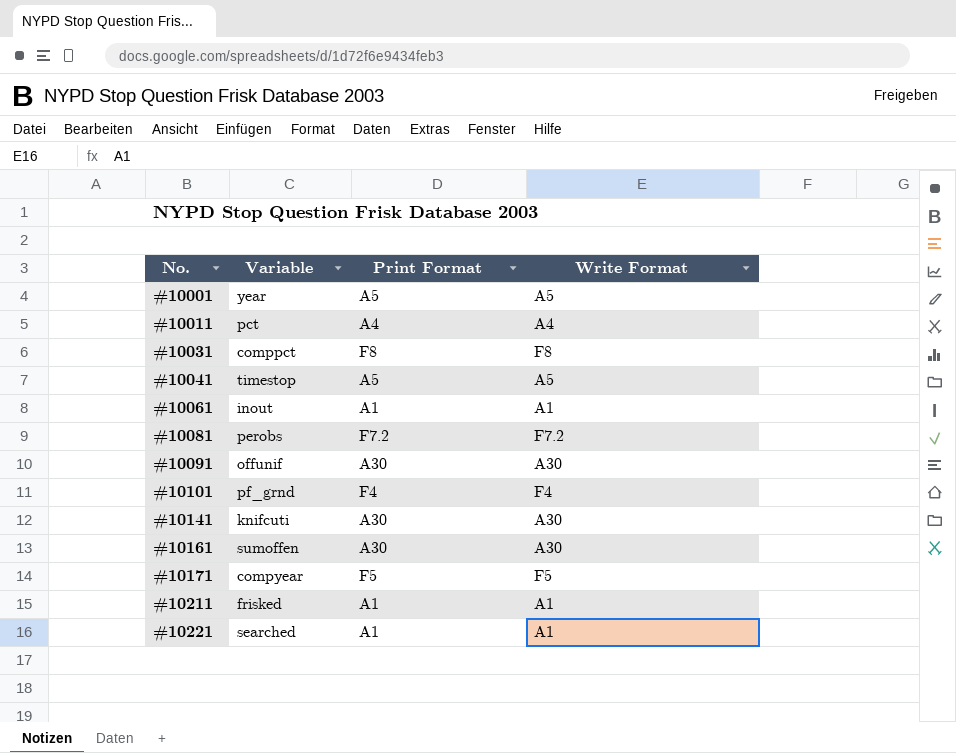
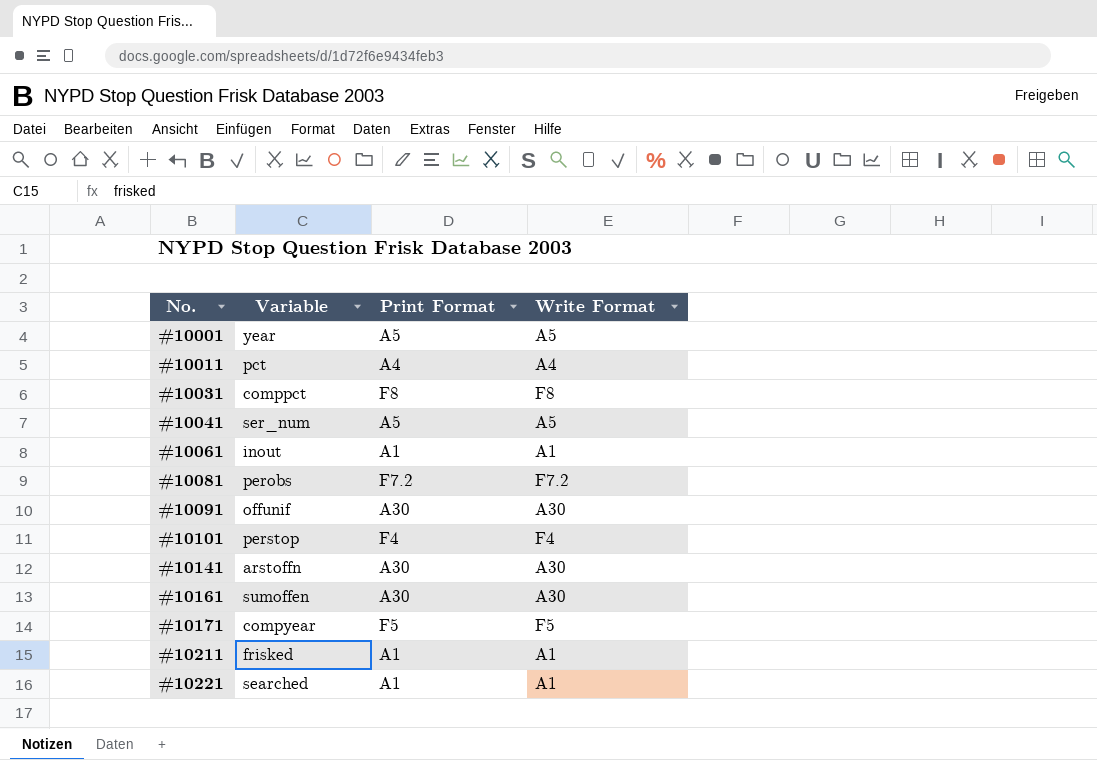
#10041 | Variable: timestop -> ser_num
#10101 | Variable: pf_grnd -> perstop
#10141 | Variable: knifcuti -> arstoffn

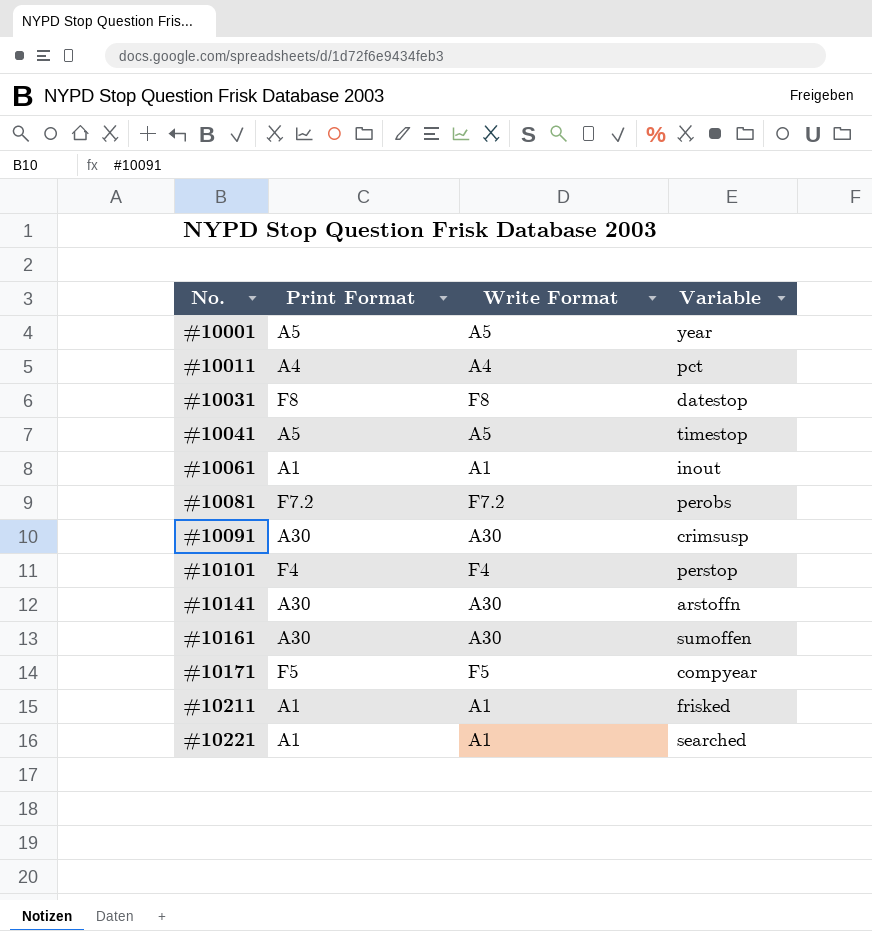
column Variable | position: 2 -> 4
#10031 | Variable: comppct -> datestop
#10041 | Variable: ser_num -> timestop
#10091 | Variable: offunif -> crimsusp

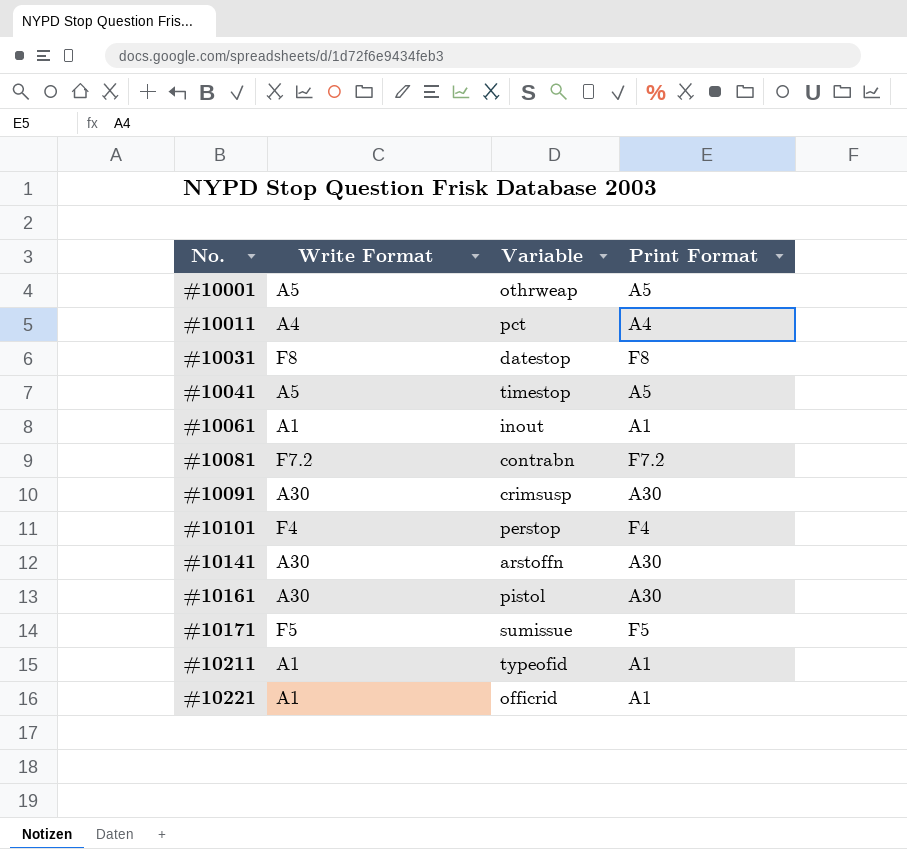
column Print Format | position: 2 -> 4
#10001 | Variable: year -> othrweap
#10081 | Variable: perobs -> contrabn
#10161 | Variable: sumoffen -> pistol
#10171 | Variable: compyear -> sumissue
#10211 | Variable: frisked -> typeofid
#10221 | Variable: searched -> officrid

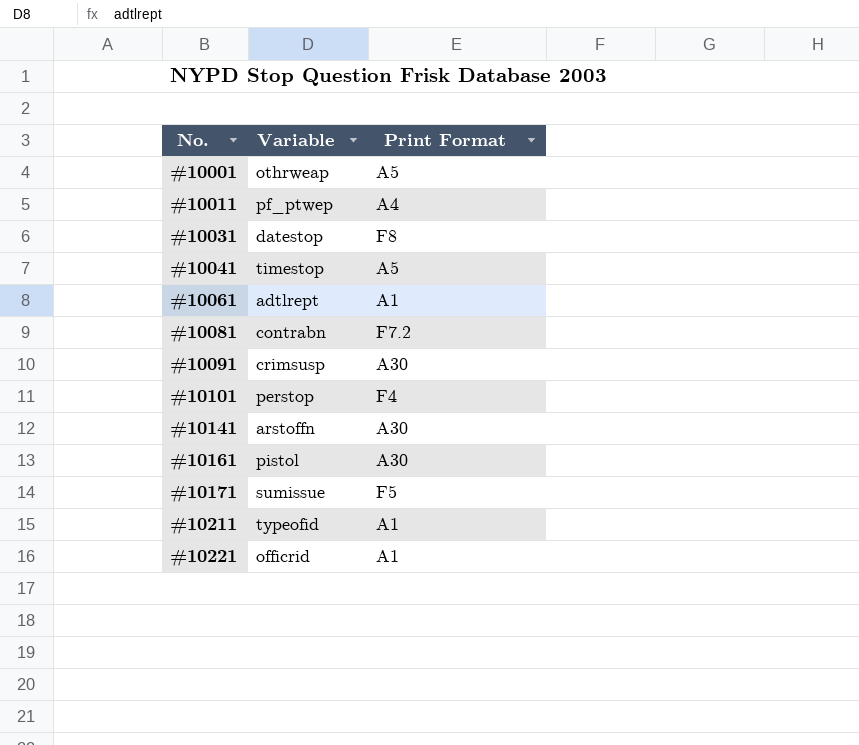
column Write Format | position: 2 -> none
#10011 | Variable: pct -> pf_ptwep
#10061 | Variable: inout -> adtlrept

